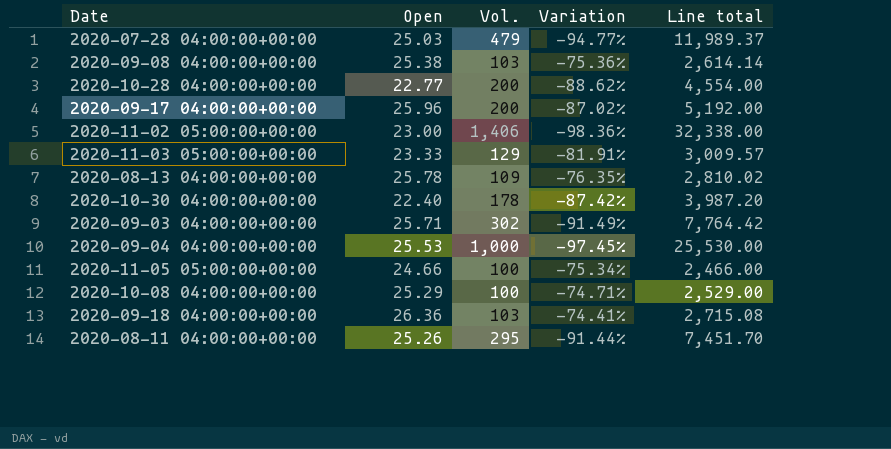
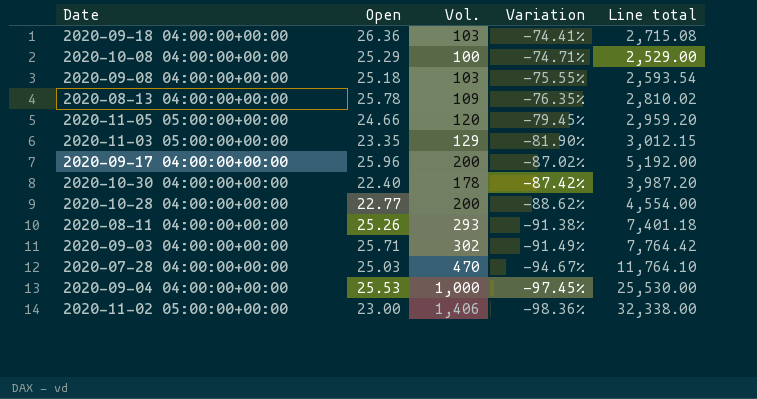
row order: none -> Variation descending
2020-09-08 04:00:00+00:00 | Open: 25.38 -> 25.18
2020-09-08 04:00:00+00:00 | Variation: -75.36% -> -75.55%
2020-09-08 04:00:00+00:00 | Line total: 2,614.14 -> 2,593.54
2020-11-05 05:00:00+00:00 | Vol.: 100 -> 120
2020-11-05 05:00:00+00:00 | Variation: -75.34% -> -79.45%
2020-11-05 05:00:00+00:00 | Line total: 2,466.00 -> 2,959.20
2020-11-03 05:00:00+00:00 | Open: 23.33 -> 23.35
2020-11-03 05:00:00+00:00 | Variation: -81.91% -> -81.90%
2020-11-03 05:00:00+00:00 | Line total: 3,009.57 -> 3,012.15
2020-08-11 04:00:00+00:00 | Vol.: 295 -> 293
2020-08-11 04:00:00+00:00 | Variation: -91.44% -> -91.38%
2020-08-11 04:00:00+00:00 | Line total: 7,451.70 -> 7,401.18
2020-07-28 04:00:00+00:00 | Vol.: 479 -> 470
2020-07-28 04:00:00+00:00 | Variation: -94.77% -> -94.67%
2020-07-28 04:00:00+00:00 | Line total: 11,989.37 -> 11,764.10

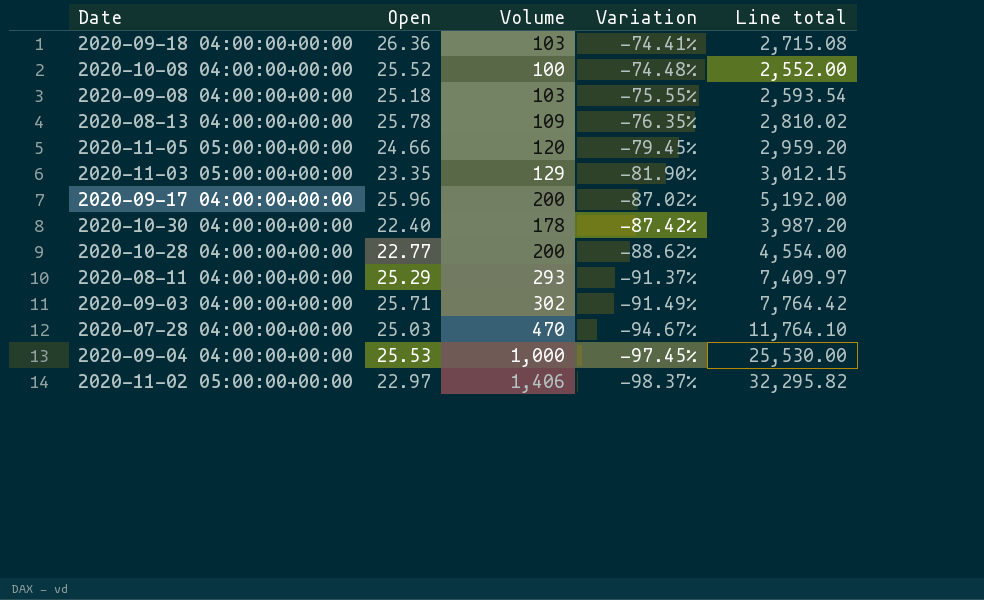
column name: Vol. -> Volume
2020-10-08 04:00:00+00:00 | Open: 25.29 -> 25.52
2020-10-08 04:00:00+00:00 | Variation: -74.71% -> -74.48%
2020-10-08 04:00:00+00:00 | Line total: 2,529.00 -> 2,552.00
2020-08-11 04:00:00+00:00 | Open: 25.26 -> 25.29
2020-08-11 04:00:00+00:00 | Variation: -91.38% -> -91.37%
2020-08-11 04:00:00+00:00 | Line total: 7,401.18 -> 7,409.97
2020-11-02 05:00:00+00:00 | Open: 23.00 -> 22.97
2020-11-02 05:00:00+00:00 | Variation: -98.36% -> -98.37%
2020-11-02 05:00:00+00:00 | Line total: 32,338.00 -> 32,295.82

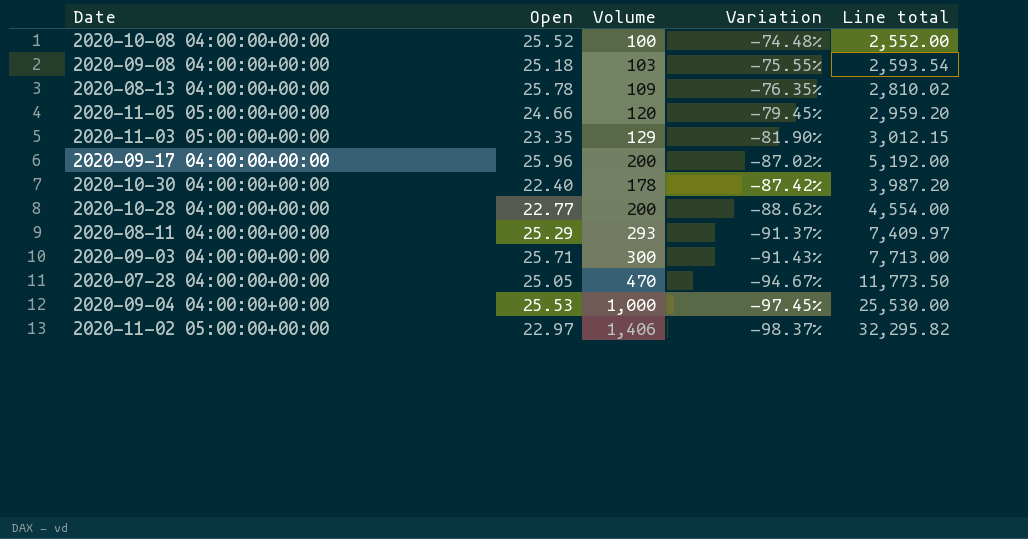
row 2020-09-18 04:00:00+00:00: 26.36 | 103 | -74.41% | 2,715.08 -> none
2020-09-03 04:00:00+00:00 | Volume: 302 -> 300
2020-09-03 04:00:00+00:00 | Variation: -91.49% -> -91.43%
2020-09-03 04:00:00+00:00 | Line total: 7,764.42 -> 7,713.00
2020-07-28 04:00:00+00:00 | Open: 25.03 -> 25.05
2020-07-28 04:00:00+00:00 | Line total: 11,764.10 -> 11,773.50

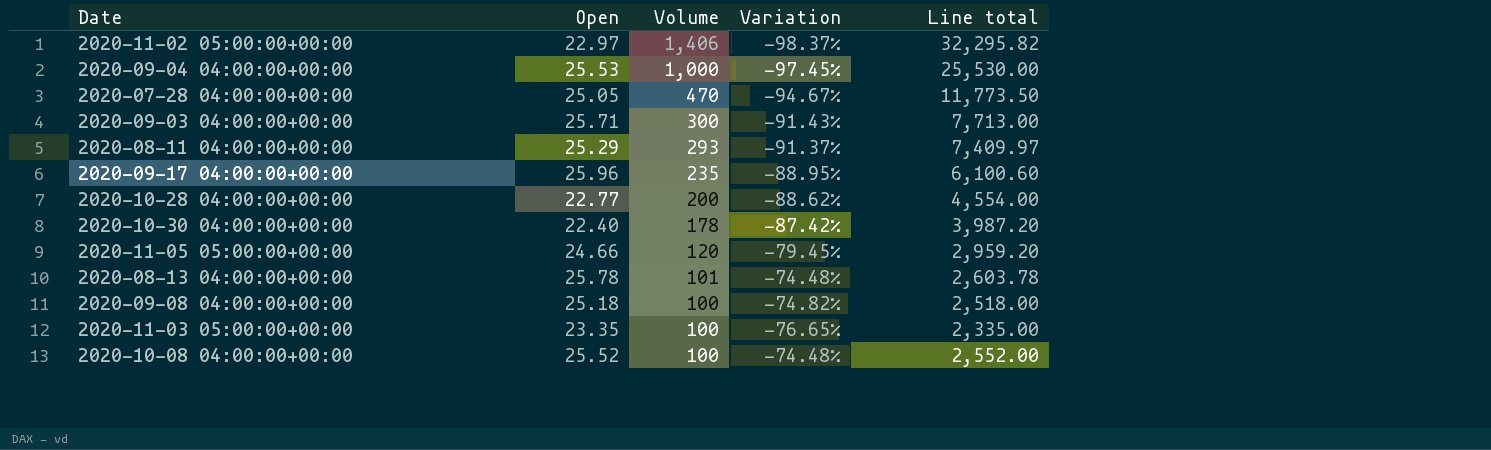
row order: Variation descending -> Volume descending
2020-09-17 04:00:00+00:00 | Volume: 200 -> 235
2020-09-17 04:00:00+00:00 | Variation: -87.02% -> -88.95%
2020-09-17 04:00:00+00:00 | Line total: 5,192.00 -> 6,100.60
2020-08-13 04:00:00+00:00 | Volume: 109 -> 101
2020-08-13 04:00:00+00:00 | Variation: -76.35% -> -74.48%
2020-08-13 04:00:00+00:00 | Line total: 2,810.02 -> 2,603.78
2020-09-08 04:00:00+00:00 | Volume: 103 -> 100
2020-09-08 04:00:00+00:00 | Variation: -75.55% -> -74.82%
2020-09-08 04:00:00+00:00 | Line total: 2,593.54 -> 2,518.00
2020-11-03 05:00:00+00:00 | Volume: 129 -> 100
2020-11-03 05:00:00+00:00 | Variation: -81.90% -> -76.65%
2020-11-03 05:00:00+00:00 | Line total: 3,012.15 -> 2,335.00

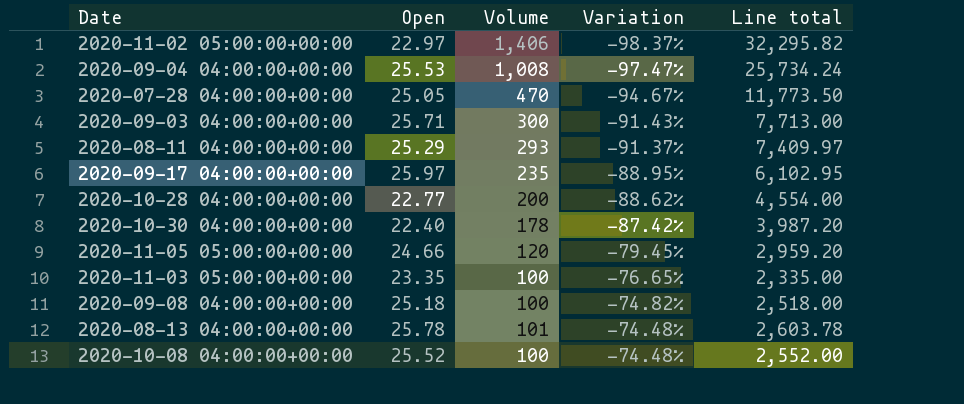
row order: Volume descending -> Variation ascending
2020-09-04 04:00:00+00:00 | Volume: 1,000 -> 1,008
2020-09-04 04:00:00+00:00 | Variation: -97.45% -> -97.47%
2020-09-04 04:00:00+00:00 | Line total: 25,530.00 -> 25,734.24
2020-09-17 04:00:00+00:00 | Open: 25.96 -> 25.97
2020-09-17 04:00:00+00:00 | Line total: 6,100.60 -> 6,102.95

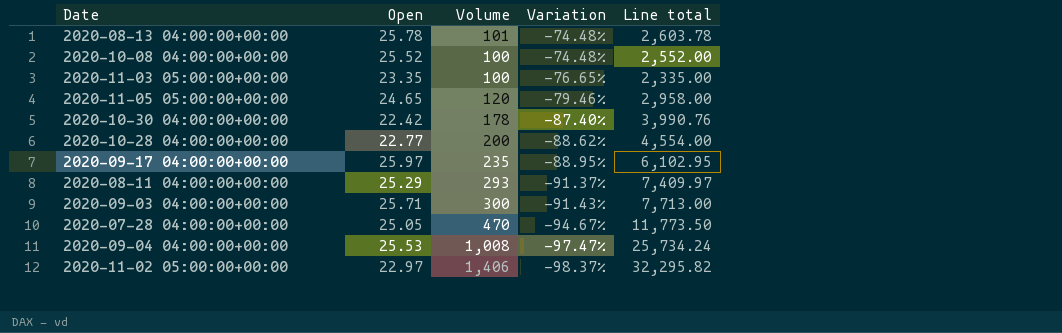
row order: Variation ascending -> Variation descending
row 2020-09-08 04:00:00+00:00: 25.18 | 100 | -74.82% | 2,518.00 -> none
2020-11-05 05:00:00+00:00 | Open: 24.66 -> 24.65
2020-11-05 05:00:00+00:00 | Variation: -79.45% -> -79.46%
2020-11-05 05:00:00+00:00 | Line total: 2,959.20 -> 2,958.00
2020-10-30 04:00:00+00:00 | Open: 22.40 -> 22.42
2020-10-30 04:00:00+00:00 | Variation: -87.42% -> -87.40%
2020-10-30 04:00:00+00:00 | Line total: 3,987.20 -> 3,990.76

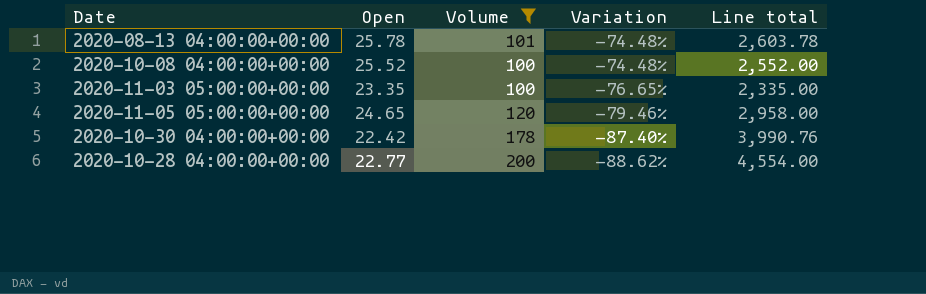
filter: none -> Volume <= 200

